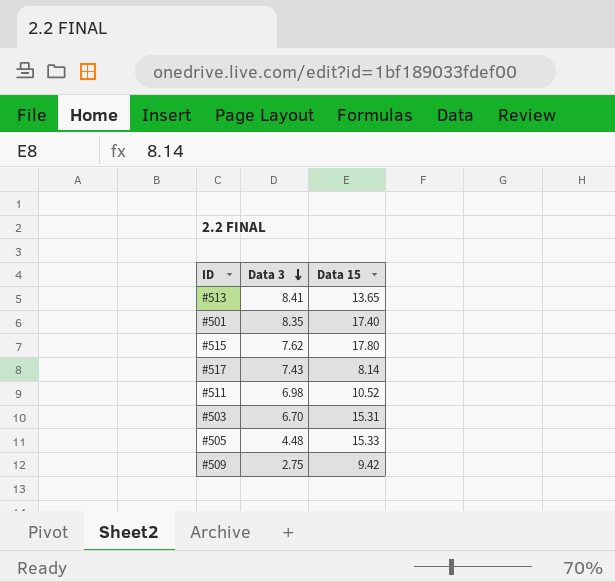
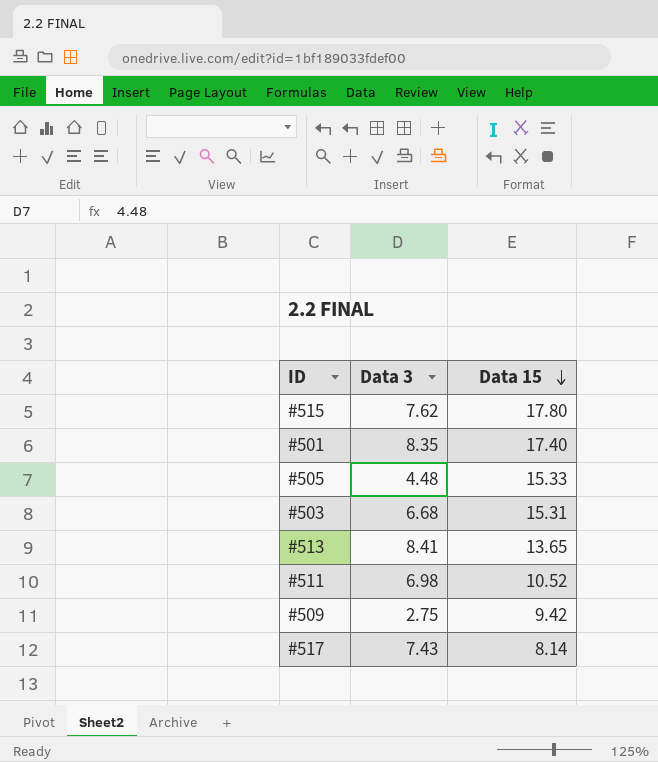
row order: Data 3 descending -> Data 15 descending
#503 | Data 3: 6.70 -> 6.68

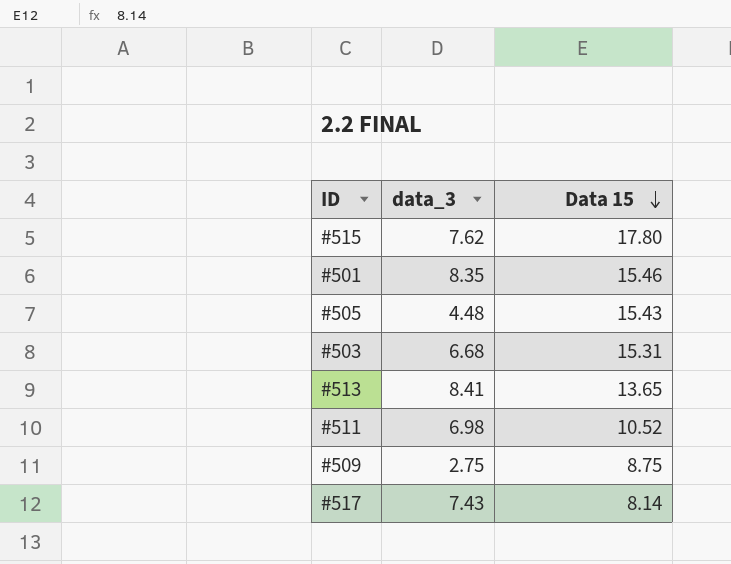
column name: Data 3 -> data_3
#501 | Data 15: 17.40 -> 15.46
#505 | Data 15: 15.33 -> 15.43
#509 | Data 15: 9.42 -> 8.75

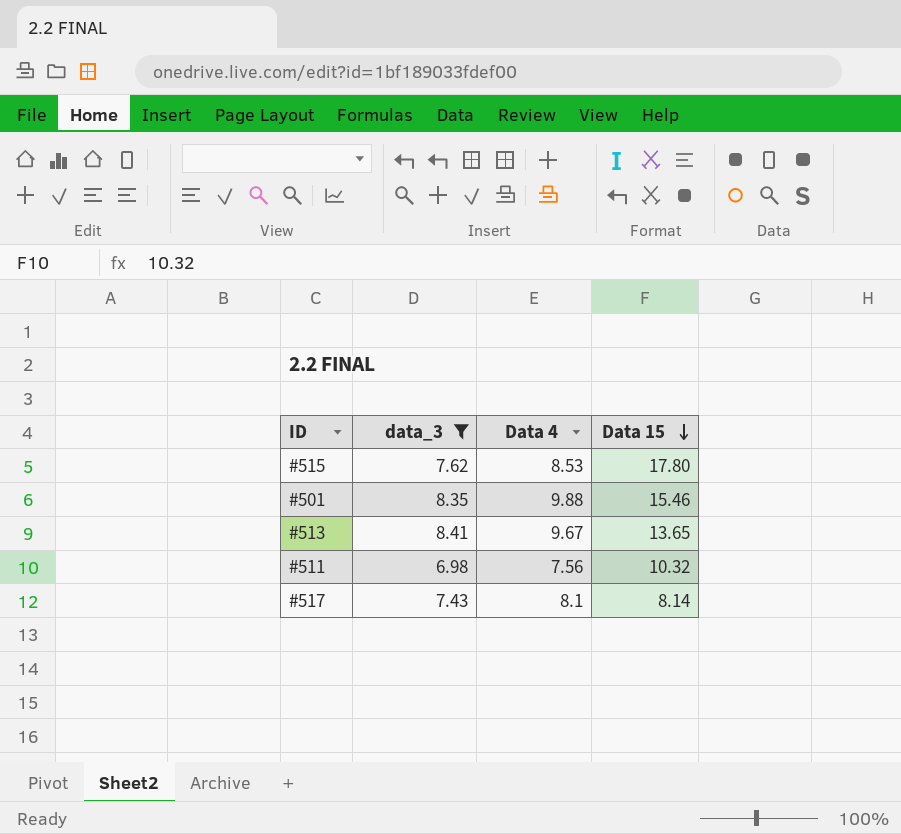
filter: none -> data_3 >= 6.98
column Data 4 | position: none -> 3
#511 | Data 15: 10.52 -> 10.32

